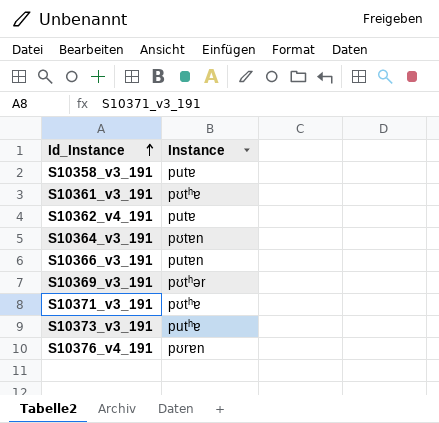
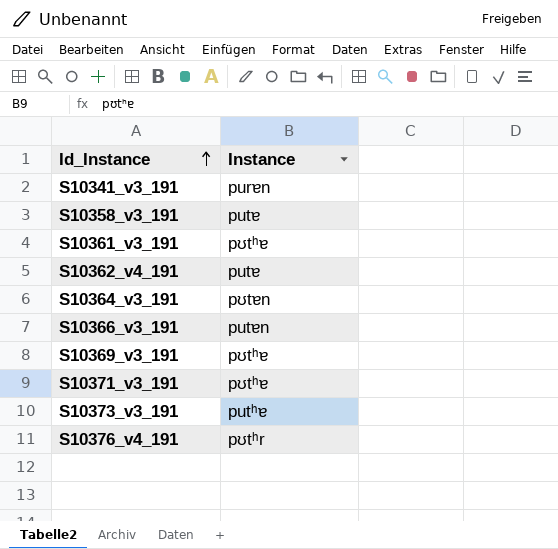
row S10341_v3_191: none -> purɐn
S10369_v3_191 | Instance: pʊtʰər -> pʊtʰɐ
S10376_v4_191 | Instance: pʊrɐn -> pʊtʰr

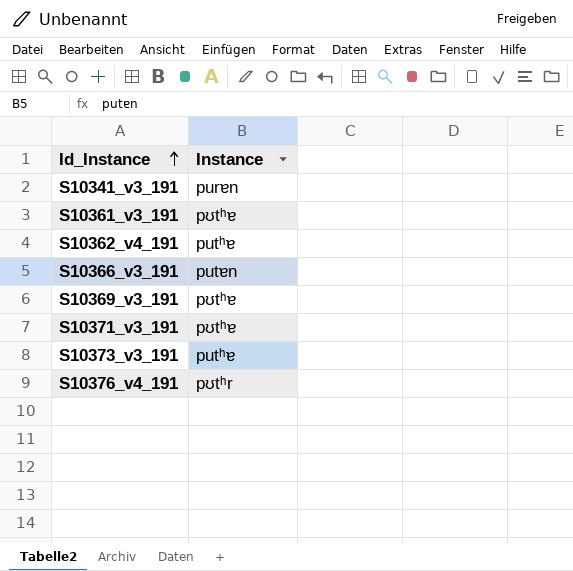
row S10358_v3_191: putɐ -> none
row S10364_v3_191: pʊtɐn -> none
S10362_v4_191 | Instance: putɐ -> putʰɐ

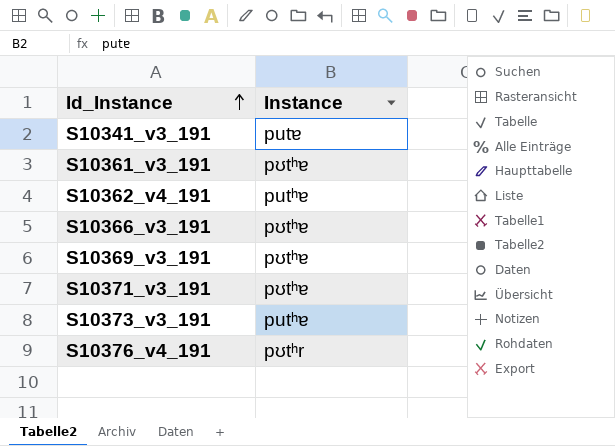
S10341_v3_191 | Instance: purɐn -> putɐ
S10366_v3_191 | Instance: putɐn -> pʊtʰɐ

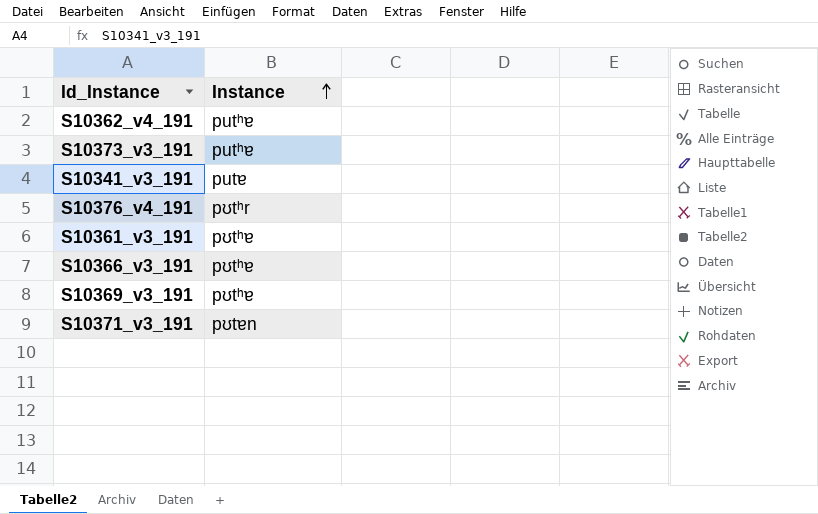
row order: Id_Instance ascending -> Instance ascending
S10371_v3_191 | Instance: pʊtʰɐ -> pʊtɐn

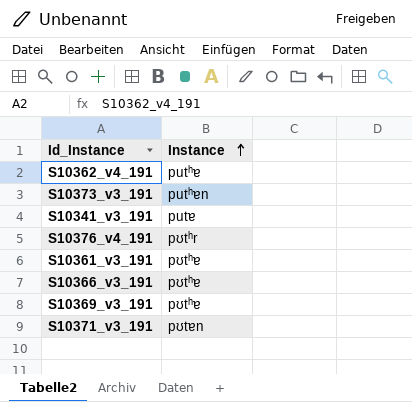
S10373_v3_191 | Instance: putʰɐ -> putʰɐn

